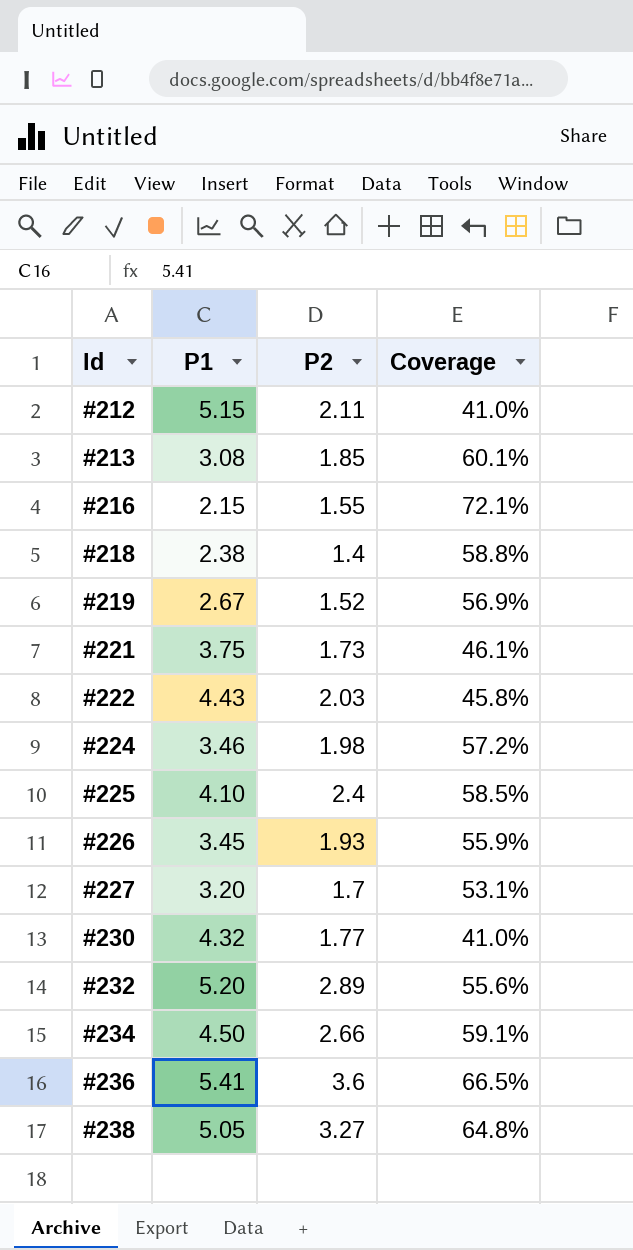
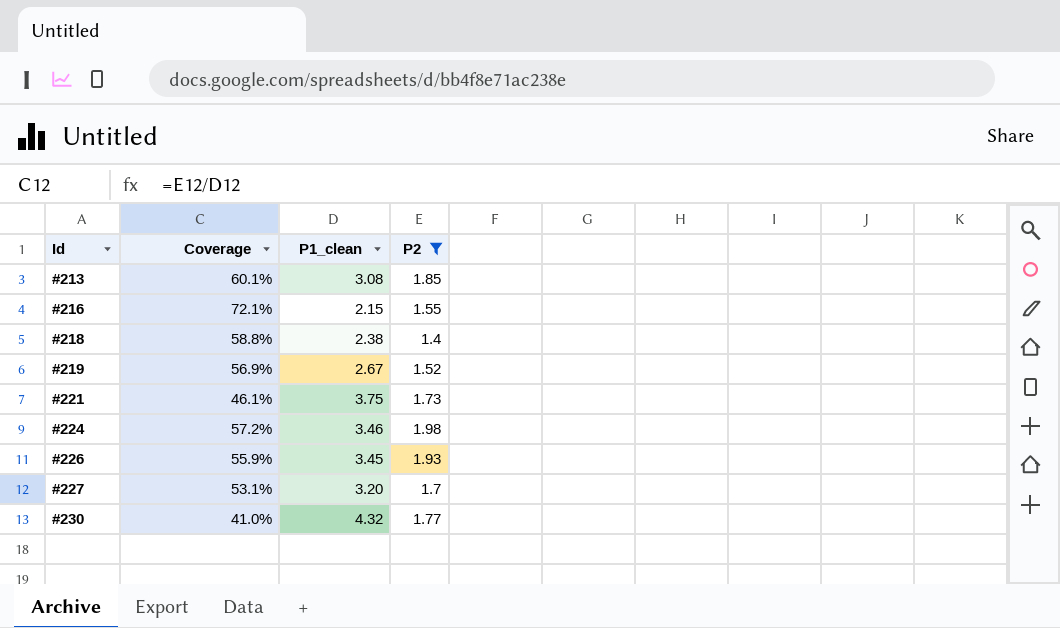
filter: none -> P2 <= 1.98
column Coverage | position: 4 -> 2
column name: P1 -> P1_clean

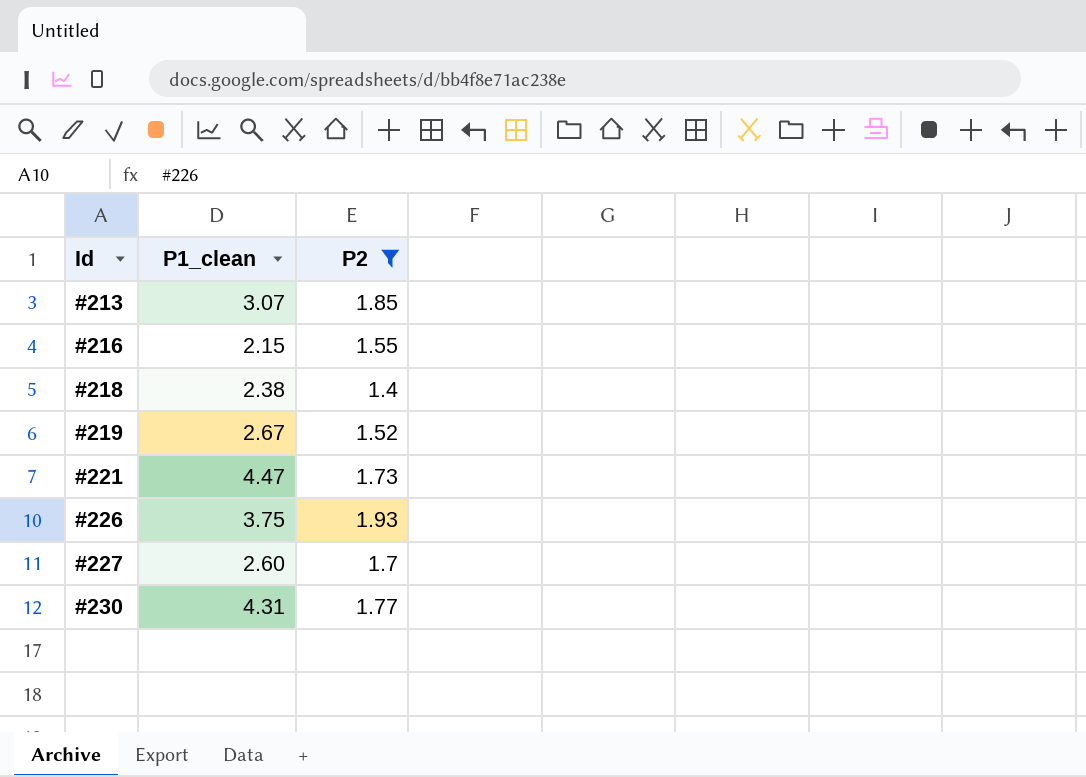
column Coverage | formula: [P2] / [P1_clean] -> none
row #224: 57.2% | 3.46 | 1.98 -> none
#213 | P1_clean: 3.08 -> 3.07
#221 | P1_clean: 3.75 -> 4.47
#226 | P1_clean: 3.45 -> 3.75
#227 | P1_clean: 3.20 -> 2.60
#230 | P1_clean: 4.32 -> 4.31

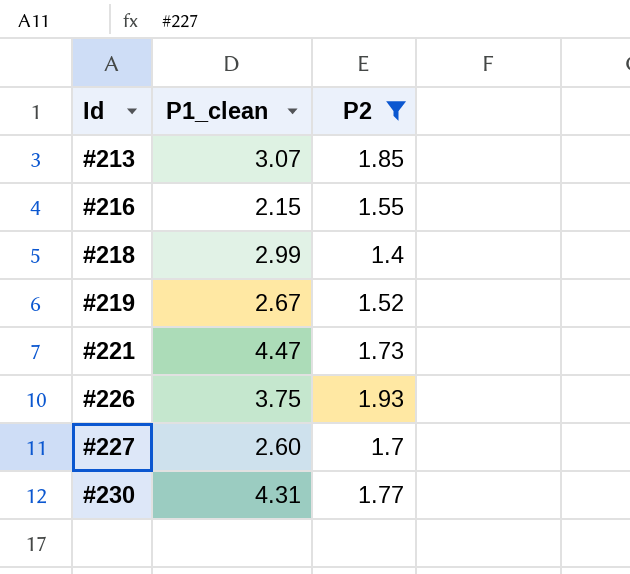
#218 | P1_clean: 2.38 -> 2.99

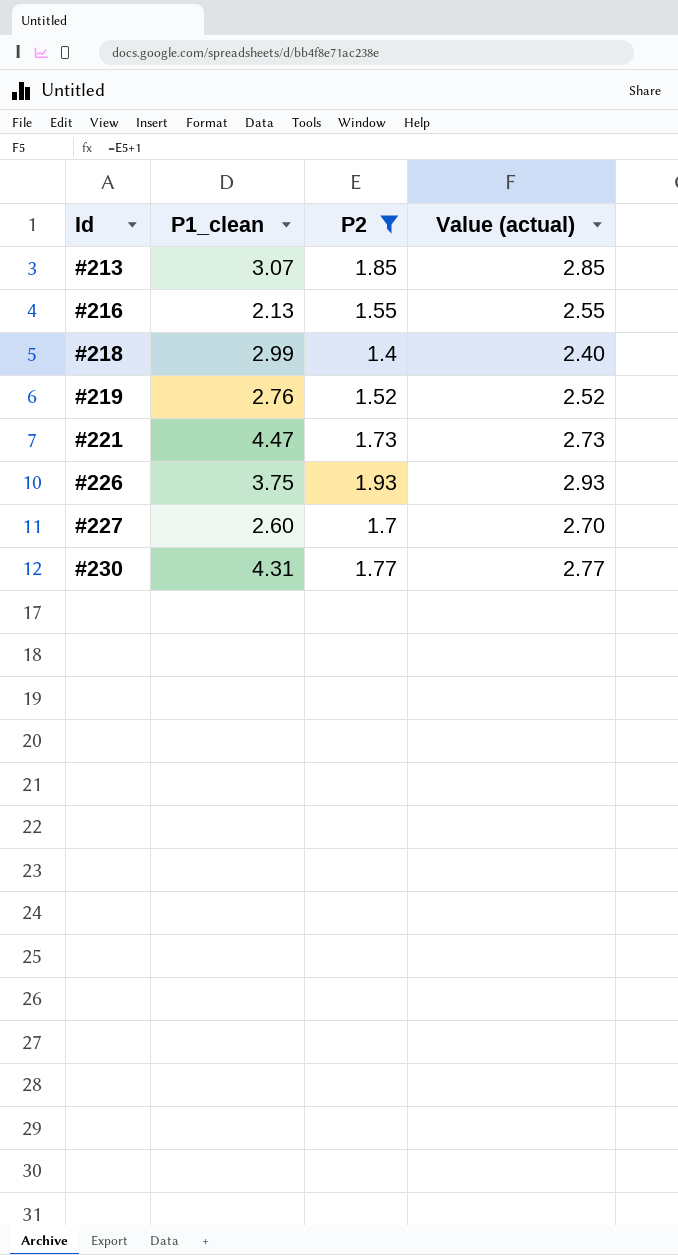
column Value (actual) | formula: none -> [P2] + 1
#216 | P1_clean: 2.15 -> 2.13
#219 | P1_clean: 2.67 -> 2.76

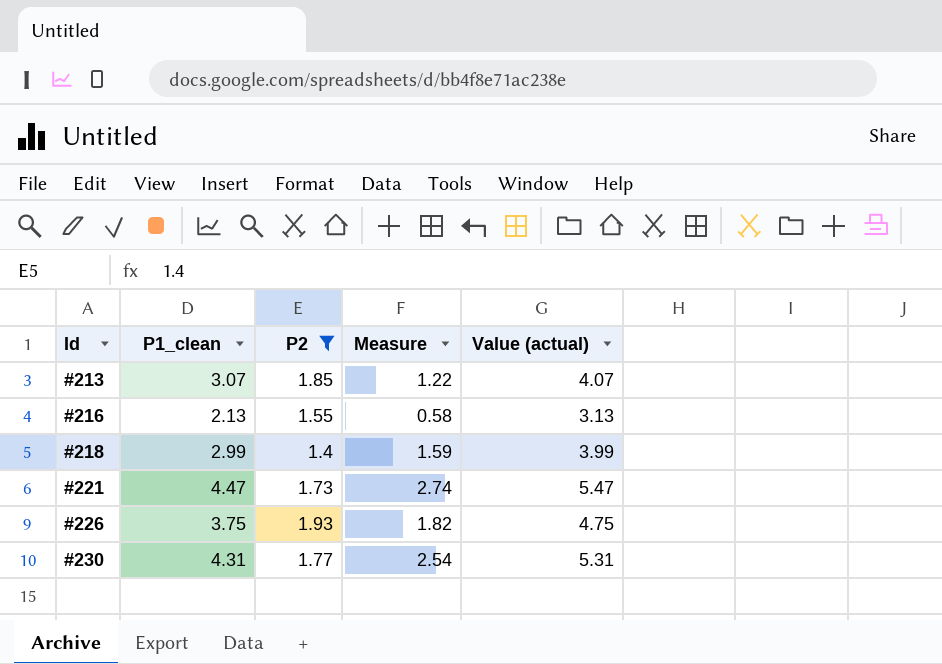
column Measure | formula: none -> [P1_clean] - [P2]
column Value (actual) | formula: [P2] + 1 -> [P1_clean] + 1
row #219: 2.76 | 1.52 | 2.52 -> none
row #227: 2.60 | 1.7 | 2.70 -> none

